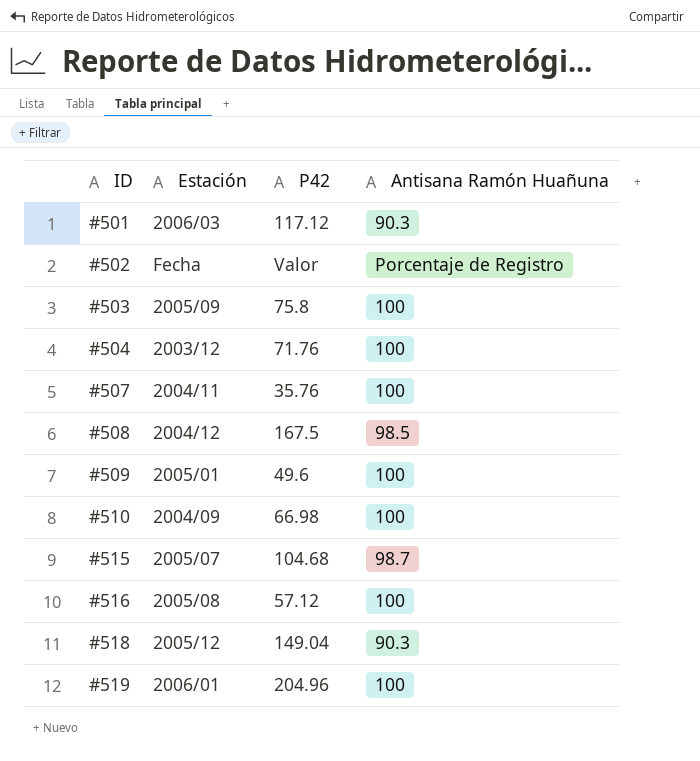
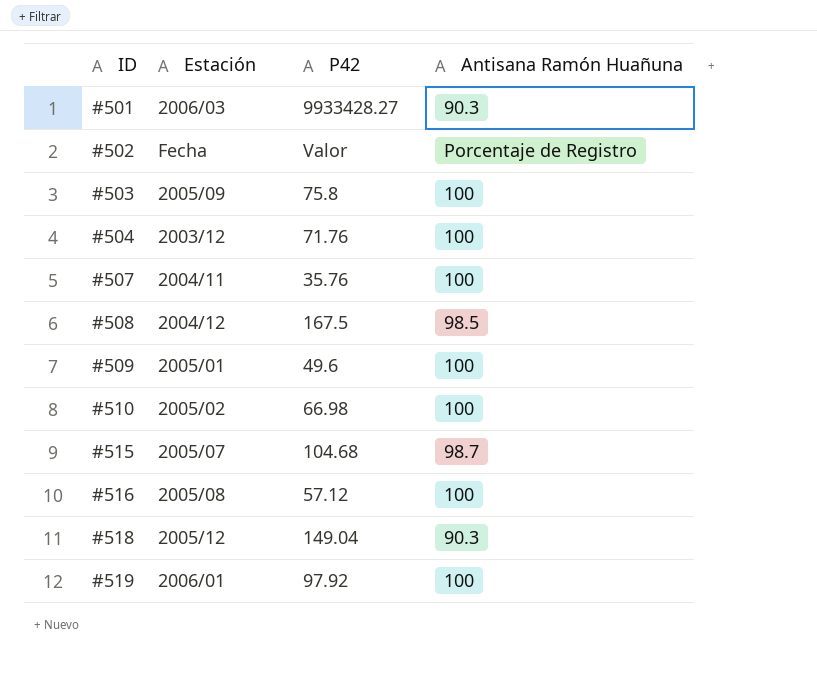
#501 | P42: 117.12 -> 9933428.27
#510 | Estación: 2004/09 -> 2005/02
#519 | P42: 204.96 -> 97.92

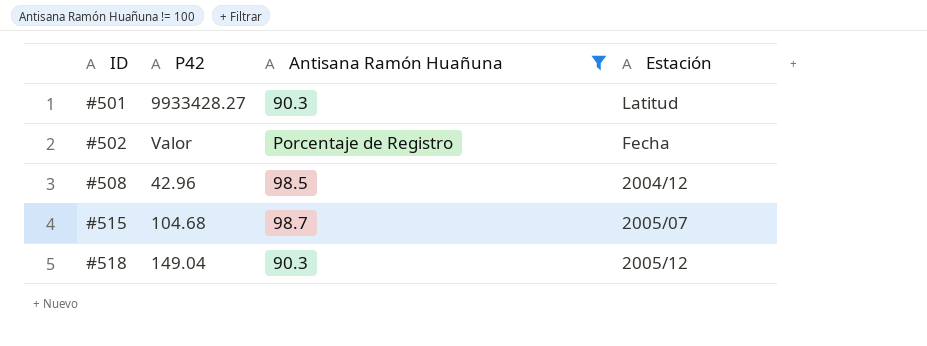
filter: none -> Antisana Ramón Huañuna != 100
column Estación | position: 2 -> 4
#501 | Estación: 2006/03 -> Latitud
#508 | P42: 167.5 -> 42.96

